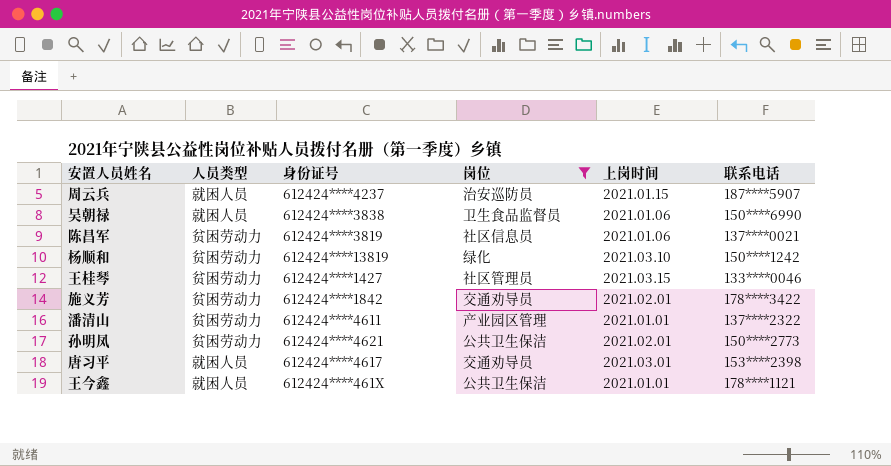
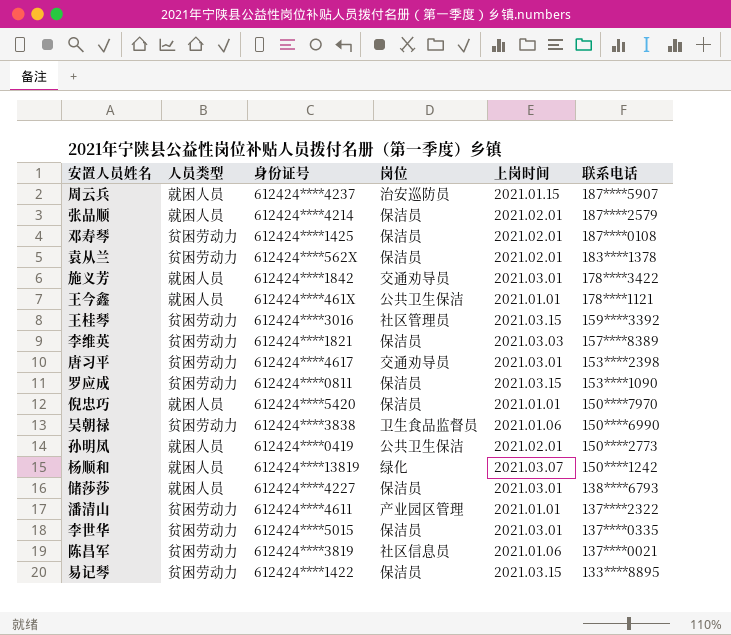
filter: 岗位 != 保洁员 -> none
row order: none -> 联系电话 descending
施义芳 | 人员类型: 贫困劳动力 -> 就困人员
施义芳 | 上岗时间: 2021.02.01 -> 2021.03.01
王桂琴 | 身份证号: 612424****1427 -> 612424****3016
王桂琴 | 联系电话: 133****0046 -> 159****3392
唐习平 | 人员类型: 就困人员 -> 贫困劳动力
吴朝禄 | 人员类型: 就困人员 -> 贫困劳动力
孙明凤 | 人员类型: 贫困劳动力 -> 就困人员
孙明凤 | 身份证号: 612424****4621 -> 612424****0419
杨顺和 | 人员类型: 贫困劳动力 -> 就困人员
杨顺和 | 上岗时间: 2021.03.10 -> 2021.03.07

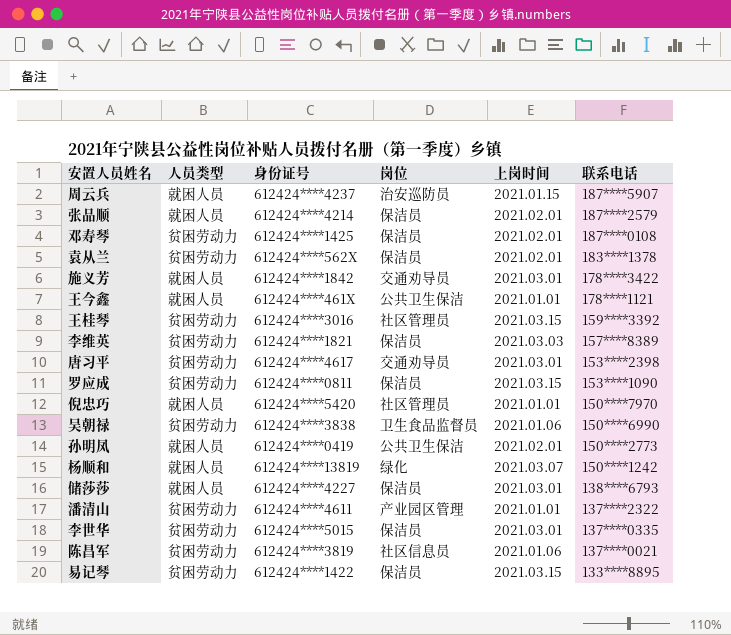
倪忠巧 | 岗位: 保洁员 -> 社区管理员

